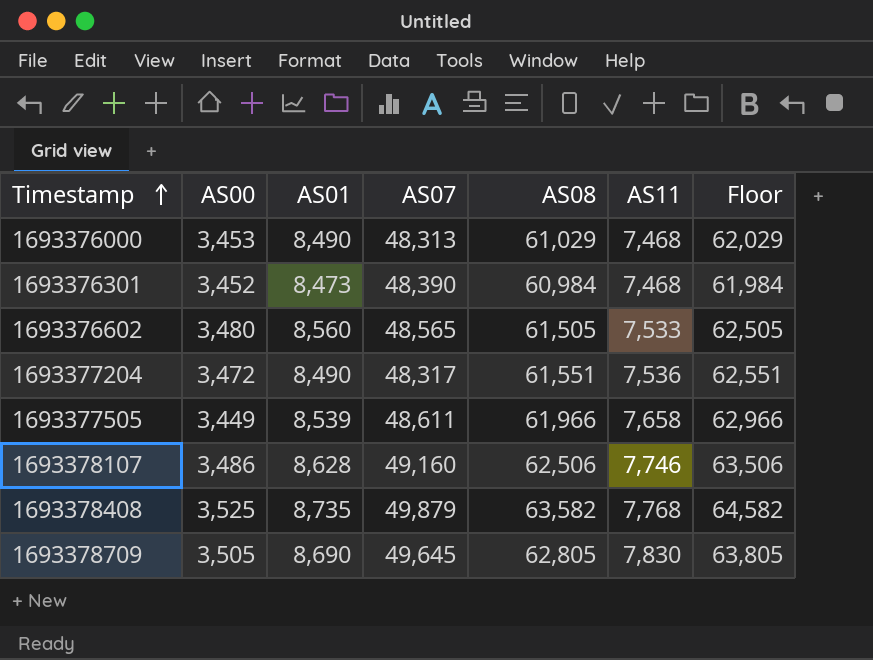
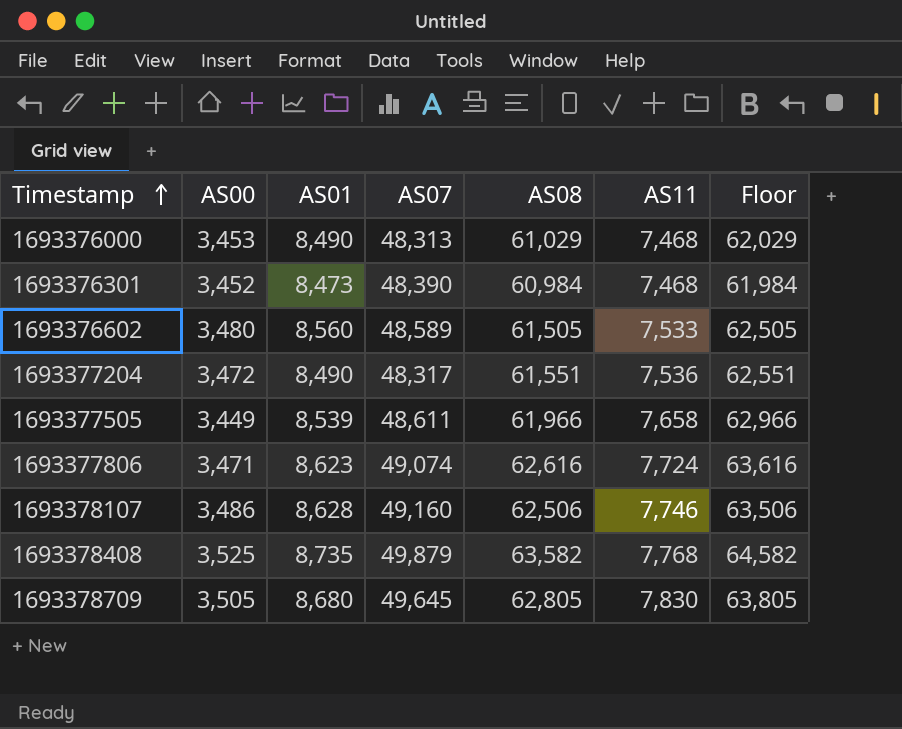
1693376602 | AS07: 48,565 -> 48,589
row 1693377806: none -> 3,471 | 8,623 | 49,074 | 62,616 | 7,724 | 63,616
1693378709 | AS01: 8,690 -> 8,680

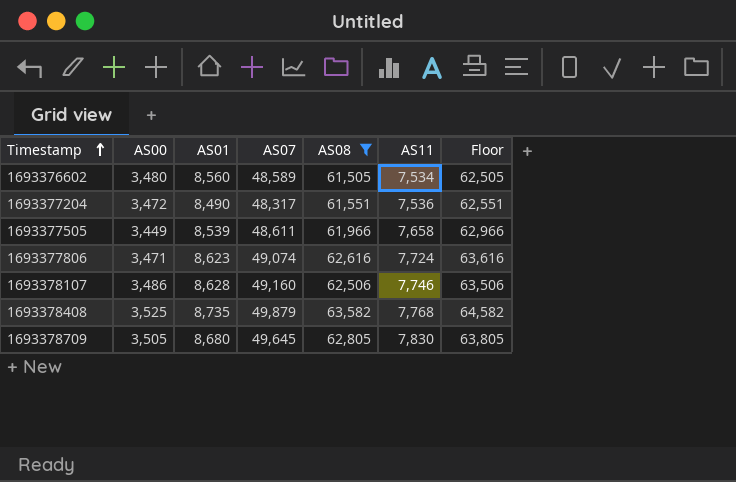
filter: none -> AS08 >= 61,505
1693376602 | AS11: 7,533 -> 7,534

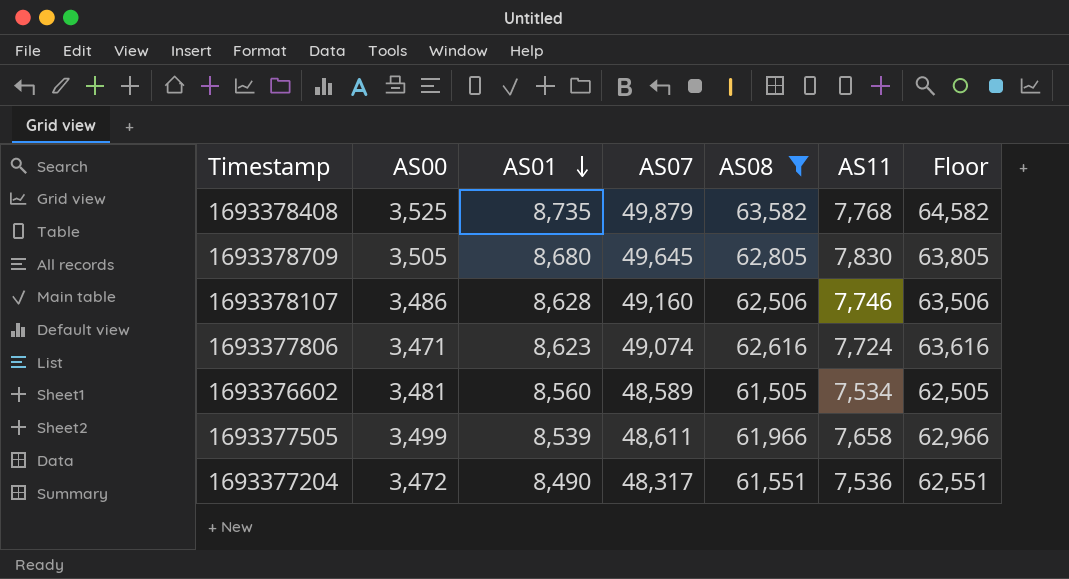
row order: Timestamp ascending -> AS01 descending
1693376602 | AS00: 3,480 -> 3,481
1693377505 | AS00: 3,449 -> 3,499

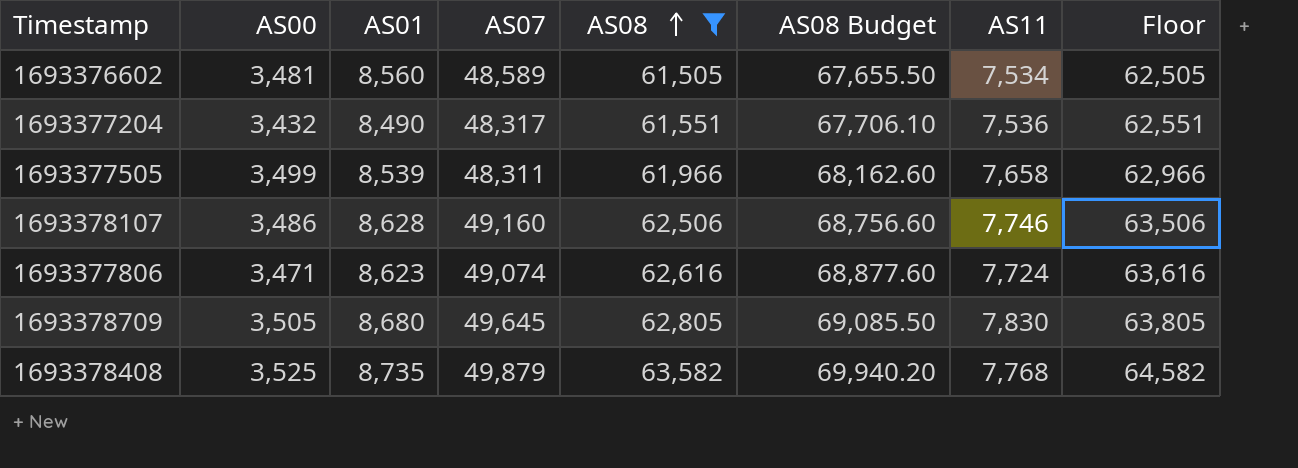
row order: AS01 descending -> AS08 ascending
column AS08 Budget | formula: none -> [AS08] * 1.1
1693377204 | AS00: 3,472 -> 3,432
1693377505 | AS07: 48,611 -> 48,311

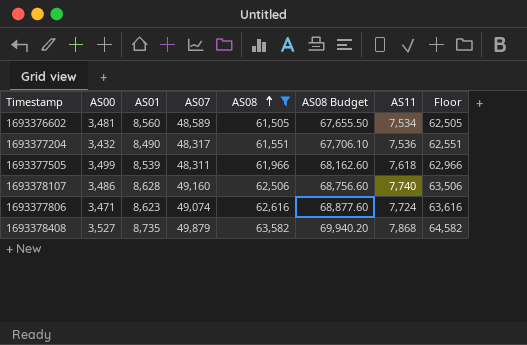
row 1693378709: 3,505 | 8,680 | 49,645 | 62,805 | 69,085.50 | 7,830 | 63,805 -> none
1693377505 | AS11: 7,658 -> 7,618
1693378107 | AS11: 7,746 -> 7,740
1693378408 | AS00: 3,525 -> 3,527
1693378408 | AS11: 7,768 -> 7,868

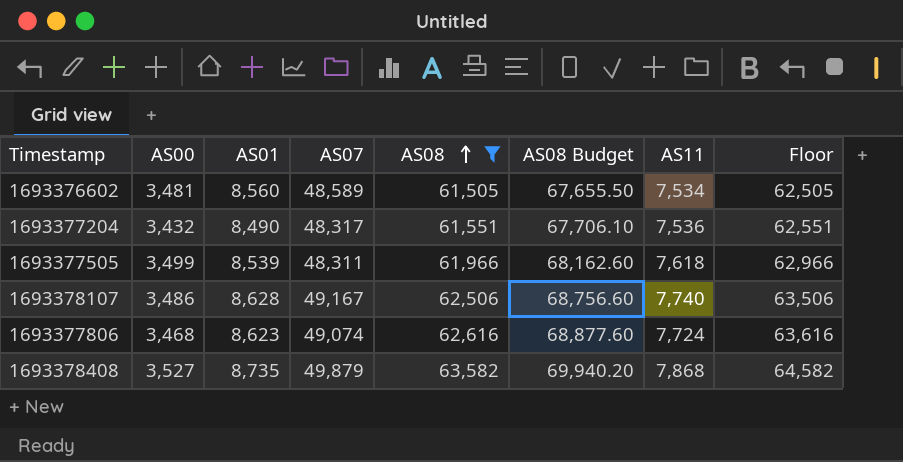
1693378107 | AS07: 49,160 -> 49,167
1693377806 | AS00: 3,471 -> 3,468

